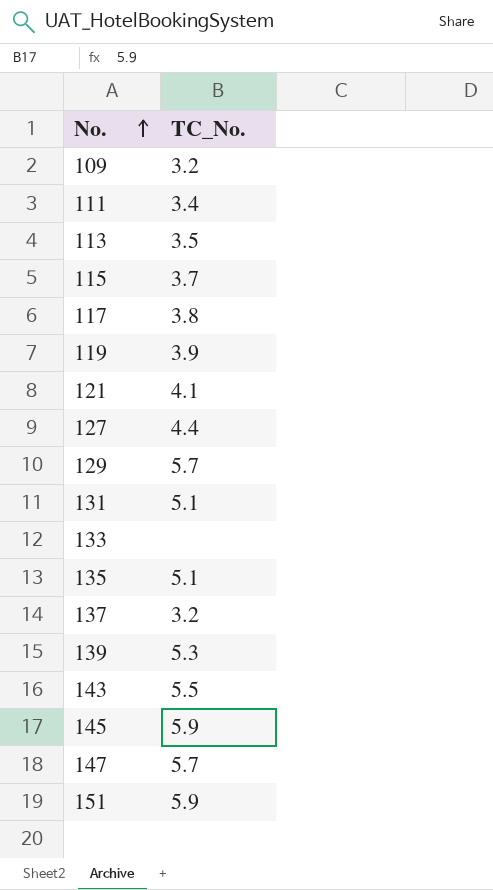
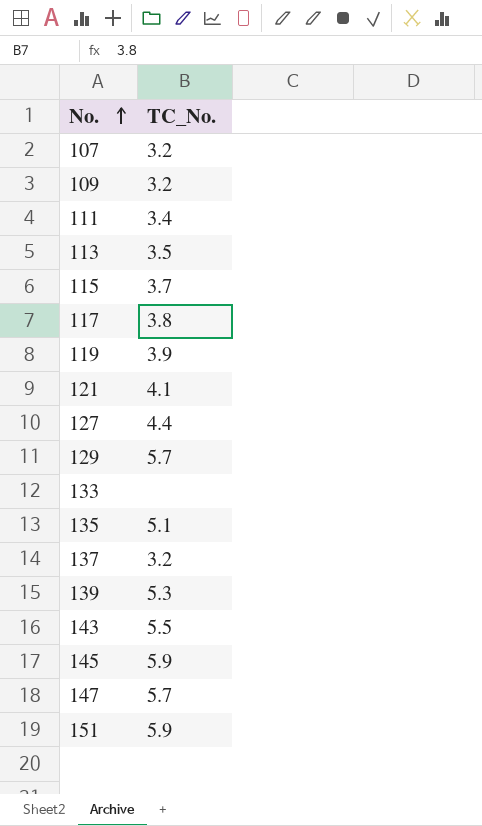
row 131: 5.1 -> none
row 107: none -> 3.2

